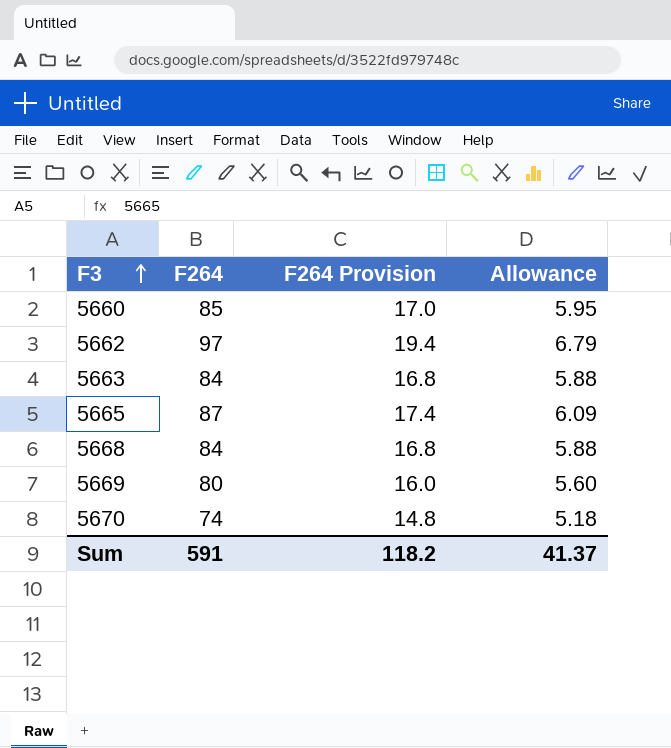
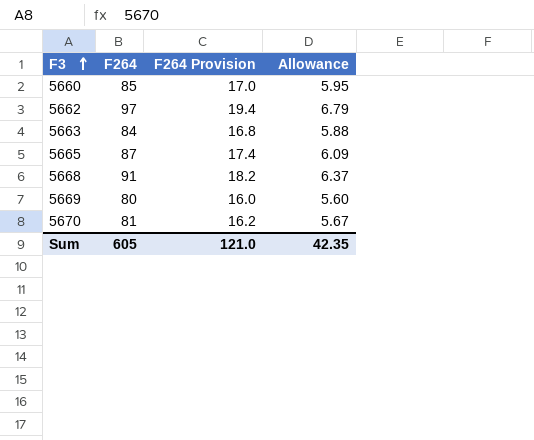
5668 | F264: 84 -> 91
5668 | F264 Provision: 16.8 -> 18.2
5668 | Allowance: 5.88 -> 6.37
5670 | F264: 74 -> 81
5670 | F264 Provision: 14.8 -> 16.2
5670 | Allowance: 5.18 -> 5.67
Sum | F264: 591 -> 605
Sum | F264 Provision: 118.2 -> 121.0
Sum | Allowance: 41.37 -> 42.35

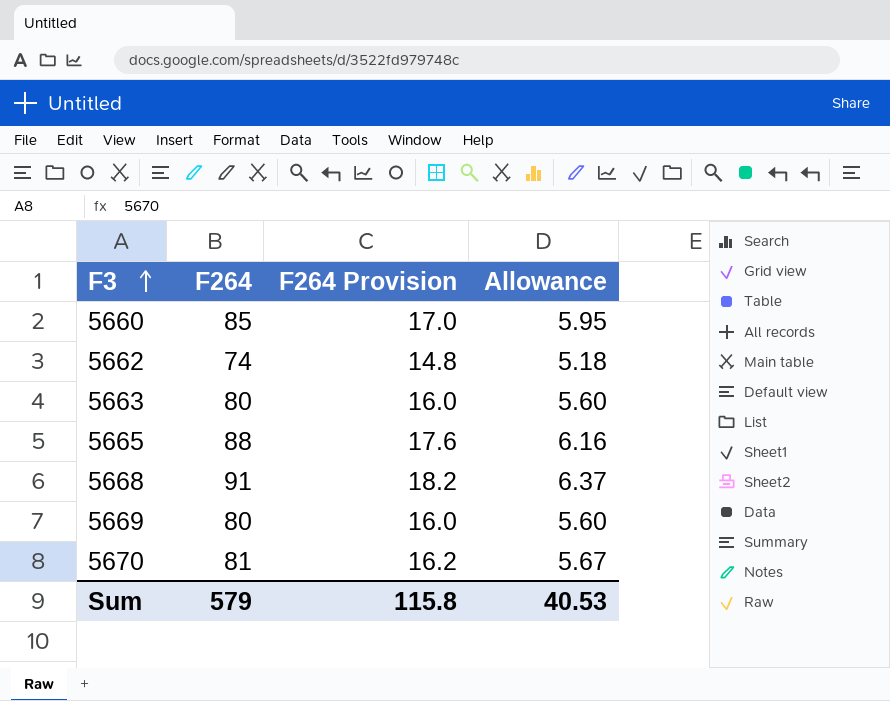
5662 | F264: 97 -> 74
5662 | F264 Provision: 19.4 -> 14.8
5662 | Allowance: 6.79 -> 5.18
5663 | F264: 84 -> 80
5663 | F264 Provision: 16.8 -> 16.0
5663 | Allowance: 5.88 -> 5.60
5665 | F264: 87 -> 88
5665 | F264 Provision: 17.4 -> 17.6
5665 | Allowance: 6.09 -> 6.16
Sum | F264: 605 -> 579
Sum | F264 Provision: 121.0 -> 115.8
Sum | Allowance: 42.35 -> 40.53

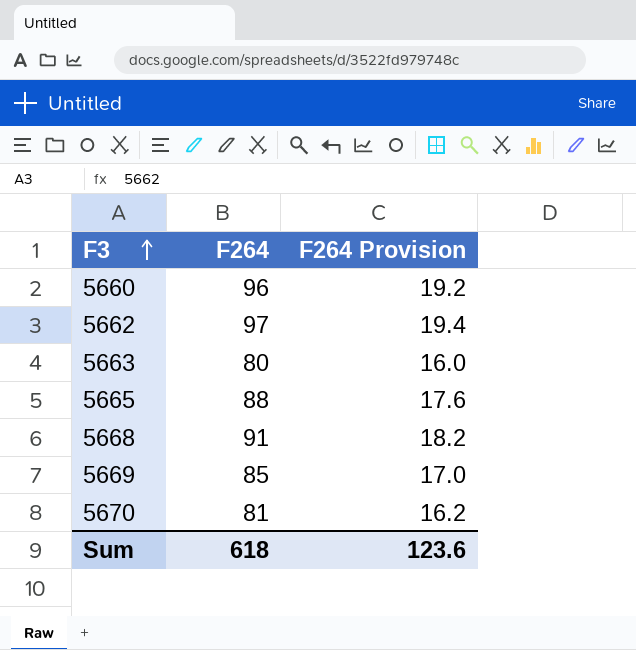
column Allowance | formula: [F264] * 0.07 -> none
5660 | F264: 85 -> 96
5660 | F264 Provision: 17.0 -> 19.2
5662 | F264: 74 -> 97
5662 | F264 Provision: 14.8 -> 19.4
5669 | F264: 80 -> 85
5669 | F264 Provision: 16.0 -> 17.0
Sum | F264: 579 -> 618
Sum | F264 Provision: 115.8 -> 123.6

